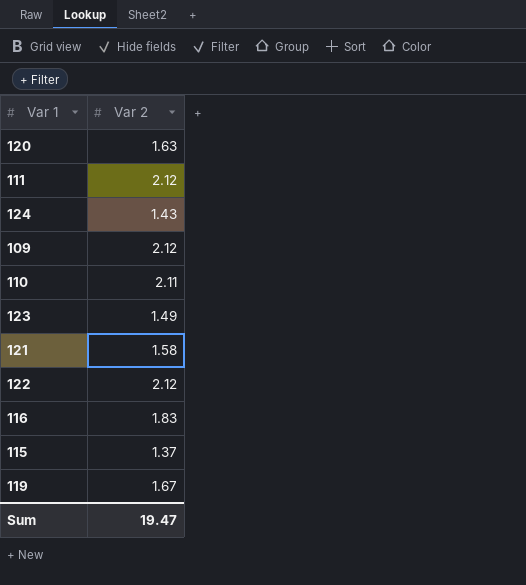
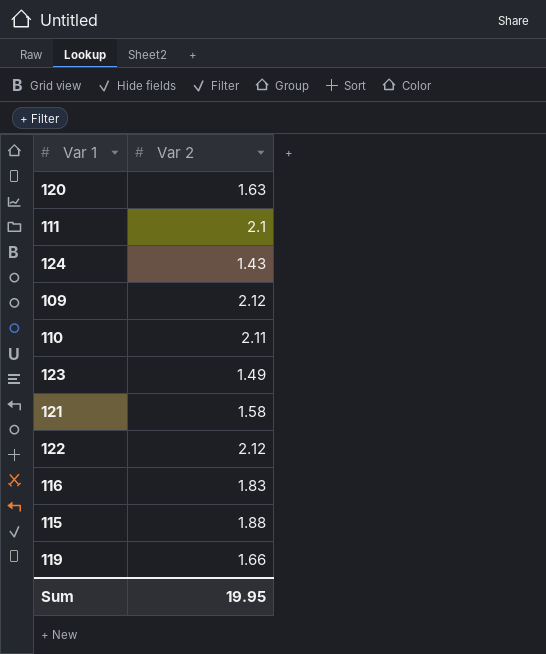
111 | Var 2: 2.12 -> 2.1
115 | Var 2: 1.37 -> 1.88
119 | Var 2: 1.67 -> 1.66
Sum | Var 2: 19.47 -> 19.95

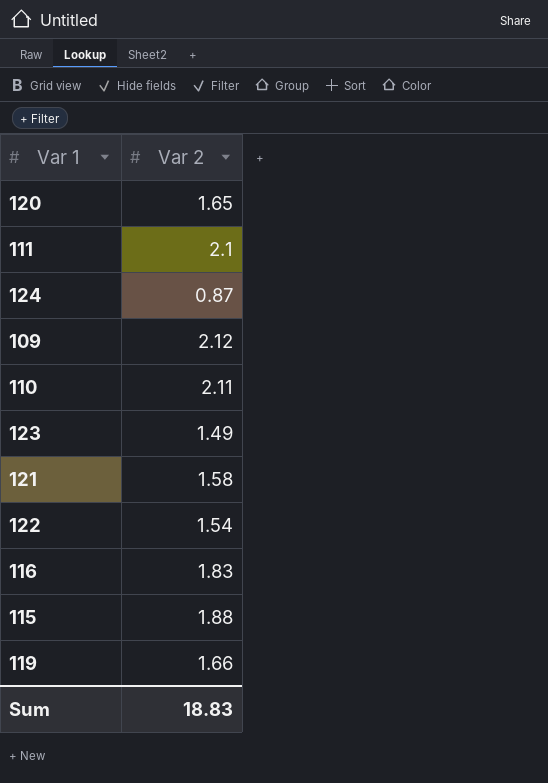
120 | Var 2: 1.63 -> 1.65
124 | Var 2: 1.43 -> 0.87
122 | Var 2: 2.12 -> 1.54
Sum | Var 2: 19.95 -> 18.83

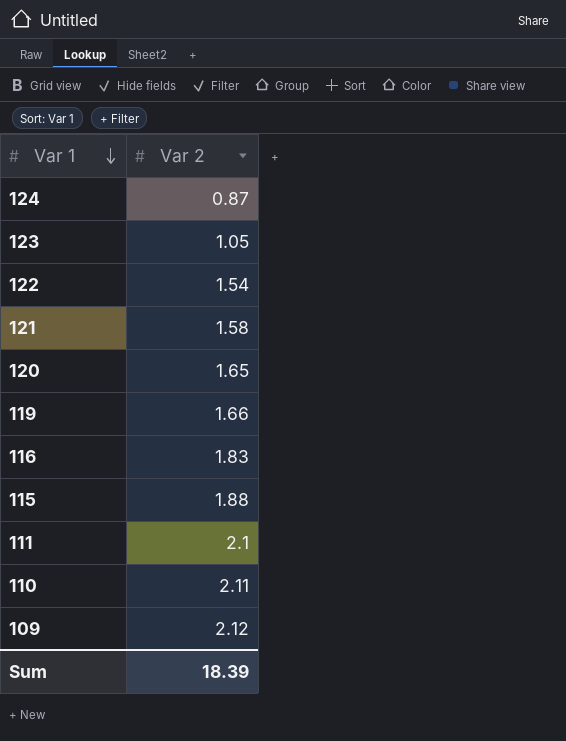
row order: none -> Var 1 descending
123 | Var 2: 1.49 -> 1.05
Sum | Var 2: 18.83 -> 18.39

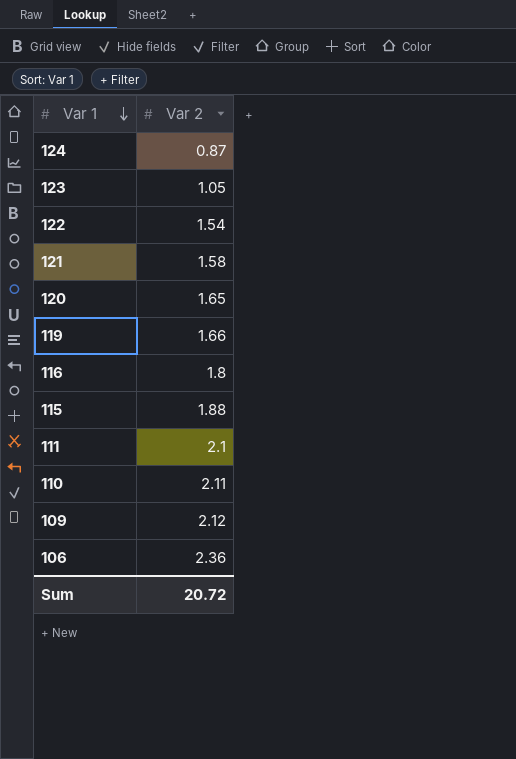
116 | Var 2: 1.83 -> 1.8
row 106: none -> 2.36
Sum | Var 2: 18.39 -> 20.72

